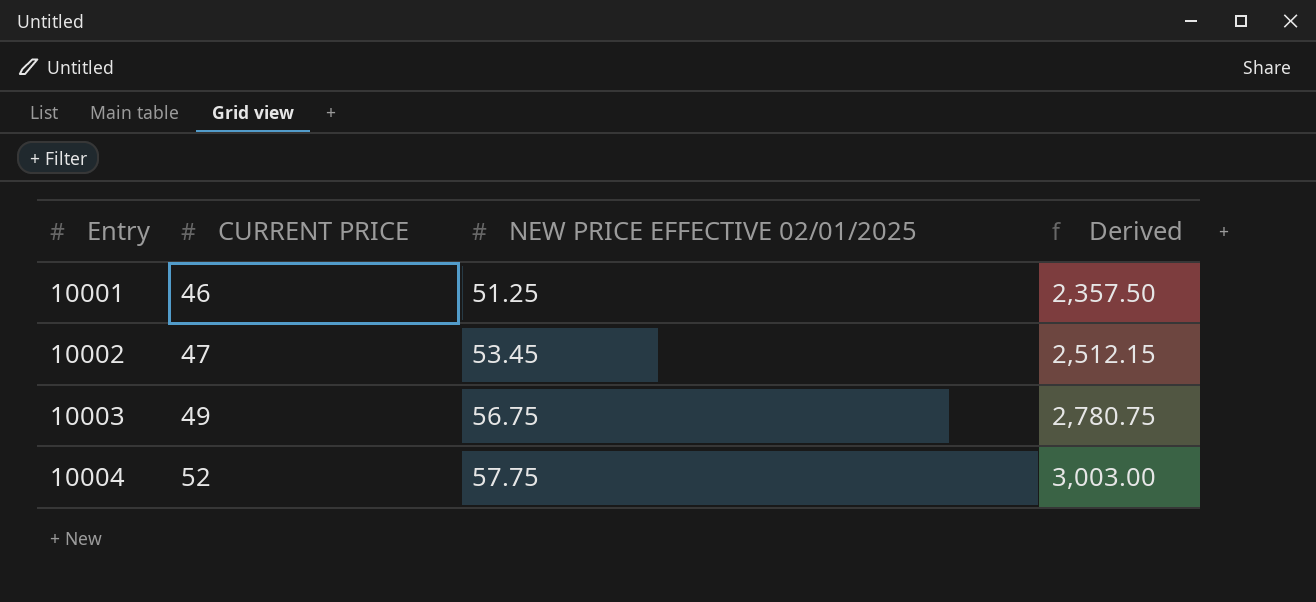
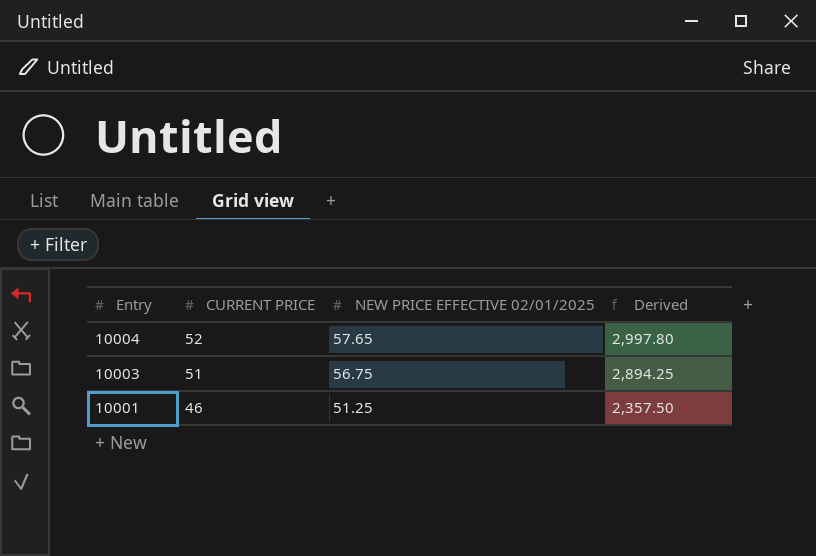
row order: Entry ascending -> Entry descending
row 10002: 47 | 53.45 | 2,512.15 -> none
10004 | NEW PRICE EFFECTIVE 02/01/2025: 57.75 -> 57.65
10004 | Derived: 3,003.00 -> 2,997.80
10003 | CURRENT PRICE: 49 -> 51
10003 | Derived: 2,780.75 -> 2,894.25

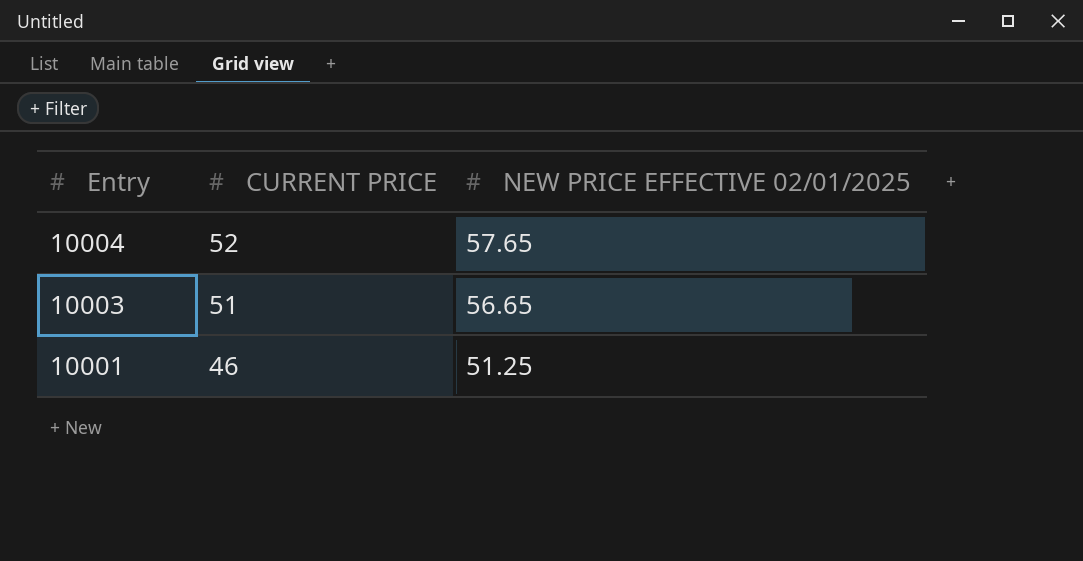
column Derived | formula: [CURRENT PRICE] * [NEW PRICE EFFECTIVE 02/01/2025] -> none
10003 | NEW PRICE EFFECTIVE 02/01/2025: 56.75 -> 56.65

